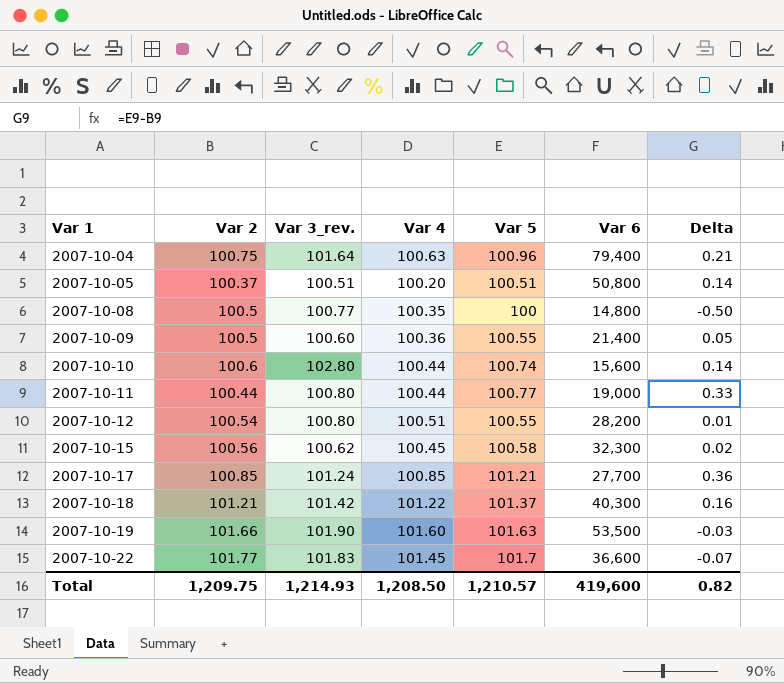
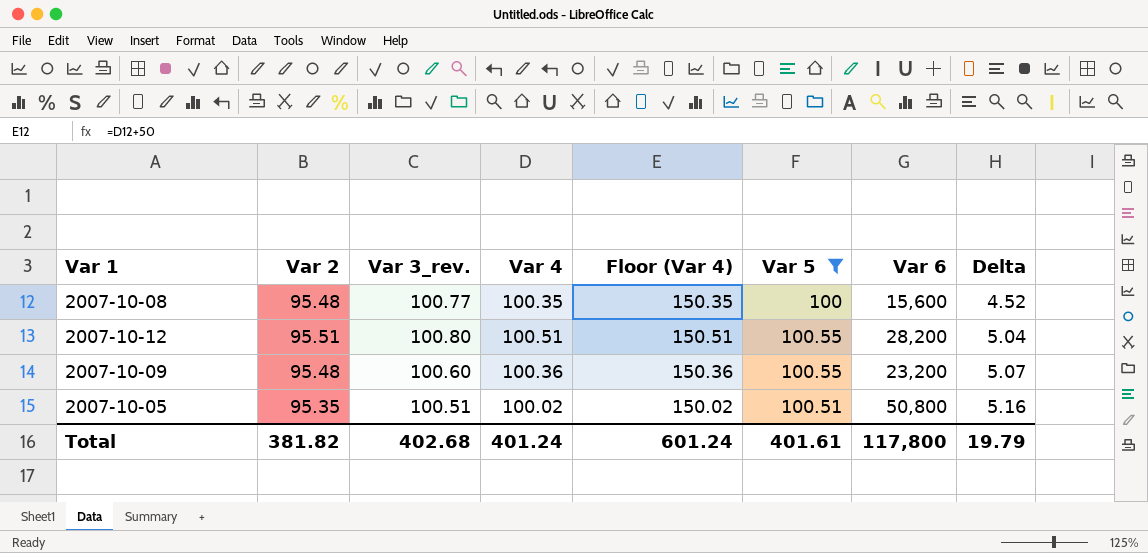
filter: none -> Var 5 <= 100.55
row order: Var 1 ascending -> Delta ascending
column Floor (Var 4) | formula: none -> [Var 4] + 50
2007-10-08 | Var 2: 100.5 -> 95.48
2007-10-08 | Var 6: 14,800 -> 15,600
2007-10-08 | Delta: -0.50 -> 4.52
2007-10-12 | Var 2: 100.54 -> 95.51
2007-10-12 | Delta: 0.01 -> 5.04
2007-10-09 | Var 2: 100.5 -> 95.48
2007-10-09 | Var 6: 21,400 -> 23,200
2007-10-09 | Delta: 0.05 -> 5.07
2007-10-05 | Var 2: 100.37 -> 95.35
2007-10-05 | Var 4: 100.20 -> 100.02
2007-10-05 | Delta: 0.14 -> 5.16
Total | Var 2: 1,209.75 -> 381.82
Total | Var 3_rev.: 1,214.93 -> 402.68
Total | Var 4: 1,208.50 -> 401.24
Total | Var 5: 1,210.57 -> 401.61
Total | Var 6: 419,600 -> 117,800
Total | Delta: 0.82 -> 19.79

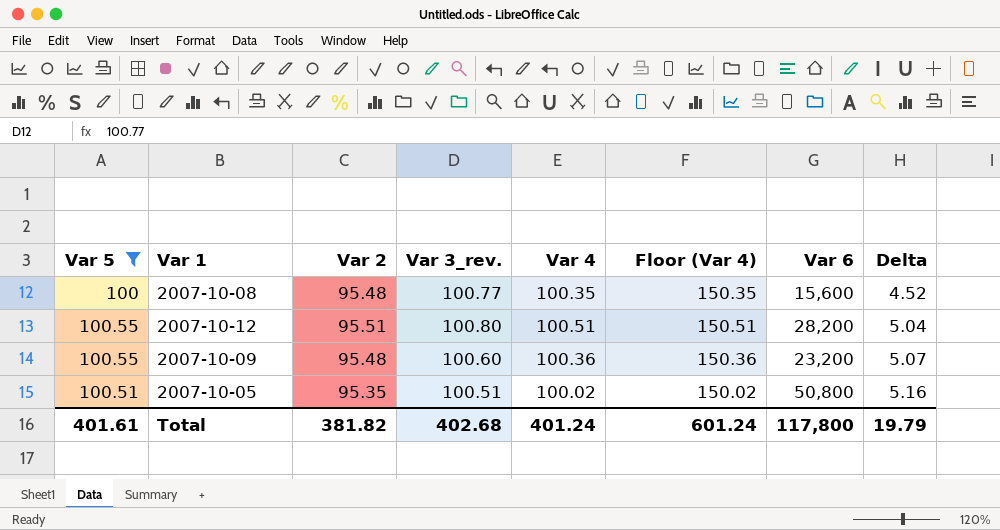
column Var 5 | position: 6 -> 1

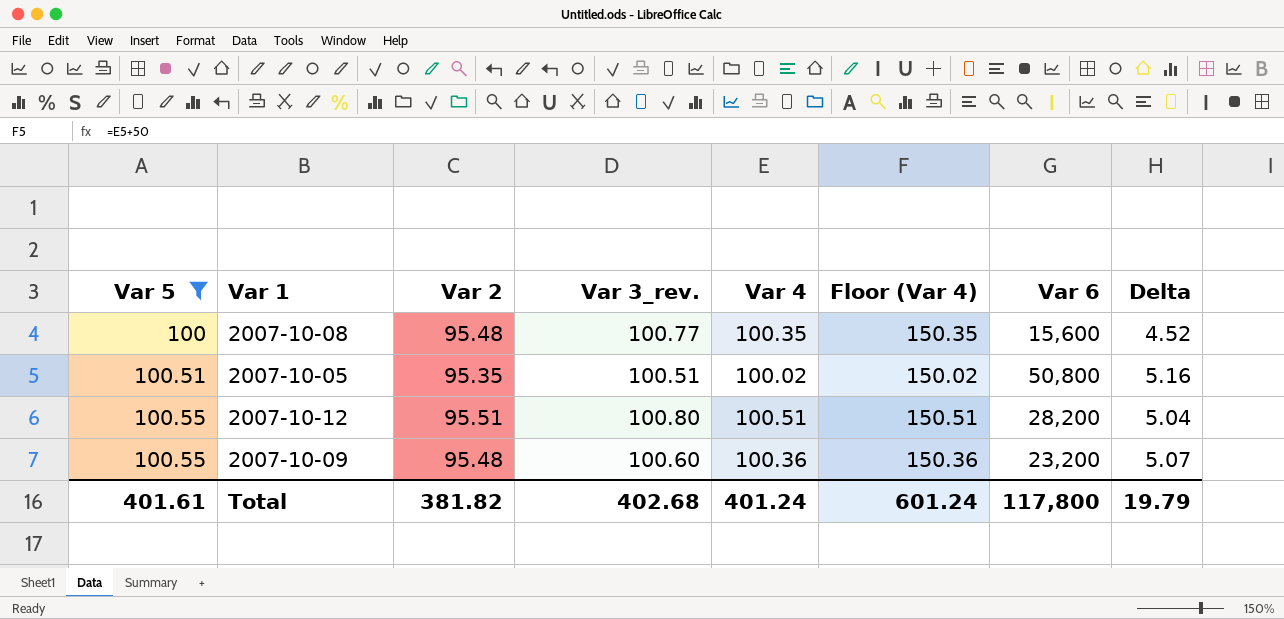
row order: Delta ascending -> Var 5 ascending

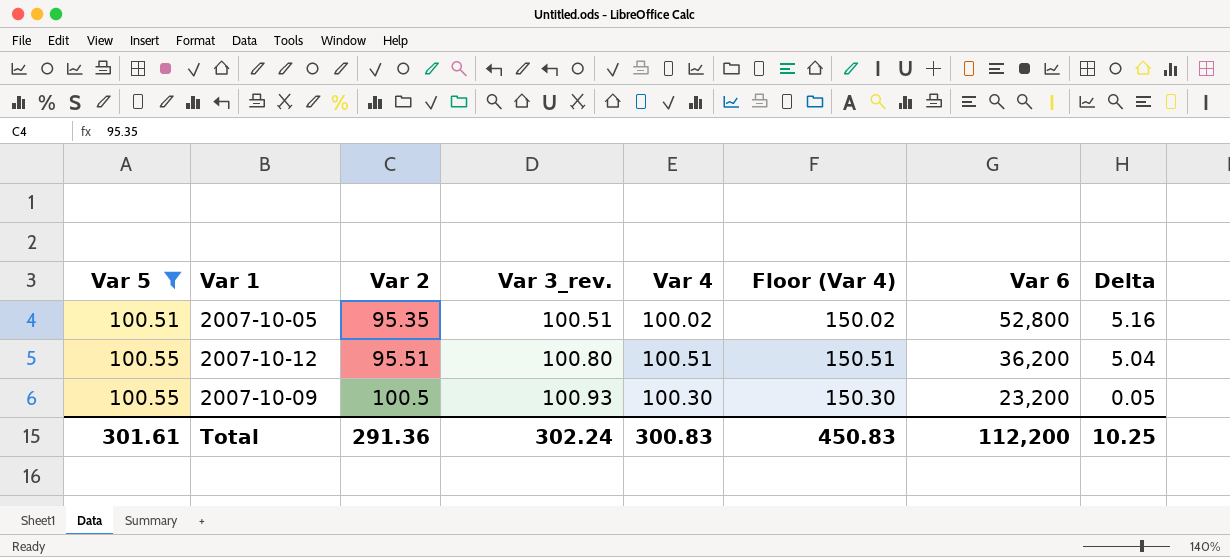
row 2007-10-08: 100 | 95.48 | 100.77 | 100.35 | 150.35 | 15,600 | 4.52 -> none
2007-10-05 | Var 6: 50,800 -> 52,800
2007-10-12 | Var 6: 28,200 -> 36,200
2007-10-09 | Var 2: 95.48 -> 100.5
2007-10-09 | Var 3_rev.: 100.60 -> 100.93
2007-10-09 | Var 4: 100.36 -> 100.30
2007-10-09 | Floor (Var 4): 150.36 -> 150.30
2007-10-09 | Delta: 5.07 -> 0.05
Total | Var 5: 401.61 -> 301.61
Total | Var 2: 381.82 -> 291.36
Total | Var 3_rev.: 402.68 -> 302.24
Total | Var 4: 401.24 -> 300.83
Total | Floor (Var 4): 601.24 -> 450.83
Total | Var 6: 117,800 -> 112,200
Total | Delta: 19.79 -> 10.25

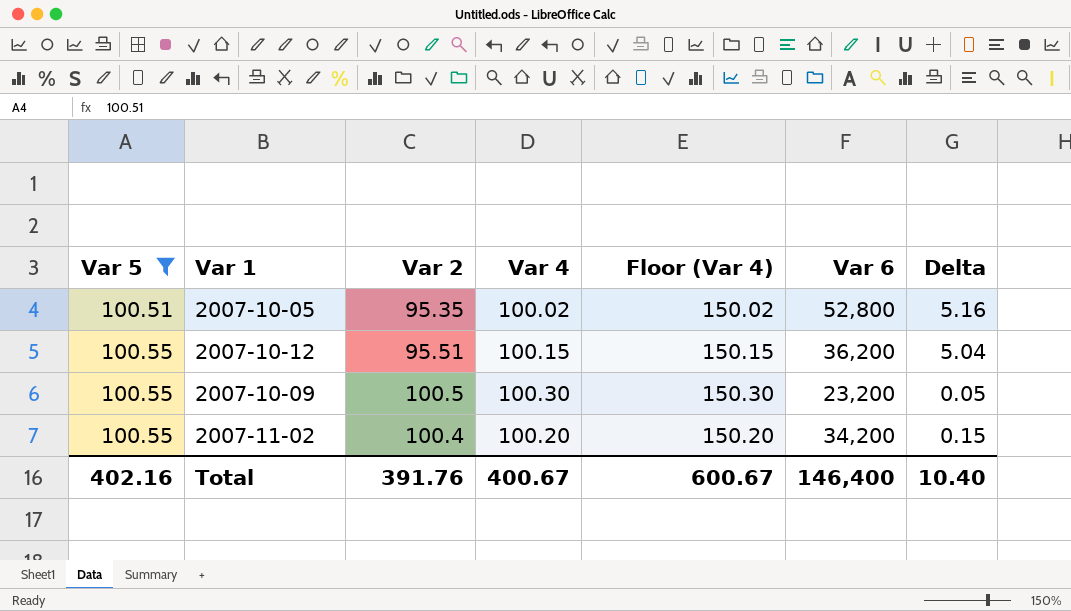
column Var 3_rev. | position: 4 -> none
2007-10-12 | Var 4: 100.51 -> 100.15
2007-10-12 | Floor (Var 4): 150.51 -> 150.15
row 2007-11-02: none -> 100.55 | 100.4 | 100.20 | 150.20 | 34,200 | 0.15
Total | Var 5: 301.61 -> 402.16
Total | Var 2: 291.36 -> 391.76
Total | Var 4: 300.83 -> 400.67
Total | Floor (Var 4): 450.83 -> 600.67
Total | Var 6: 112,200 -> 146,400
Total | Delta: 10.25 -> 10.40

